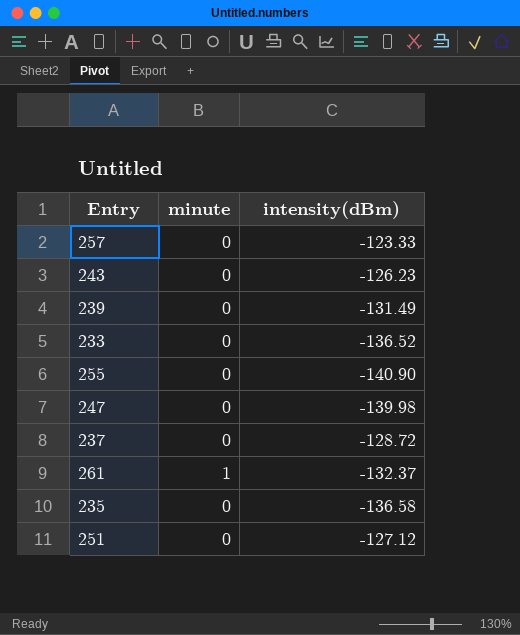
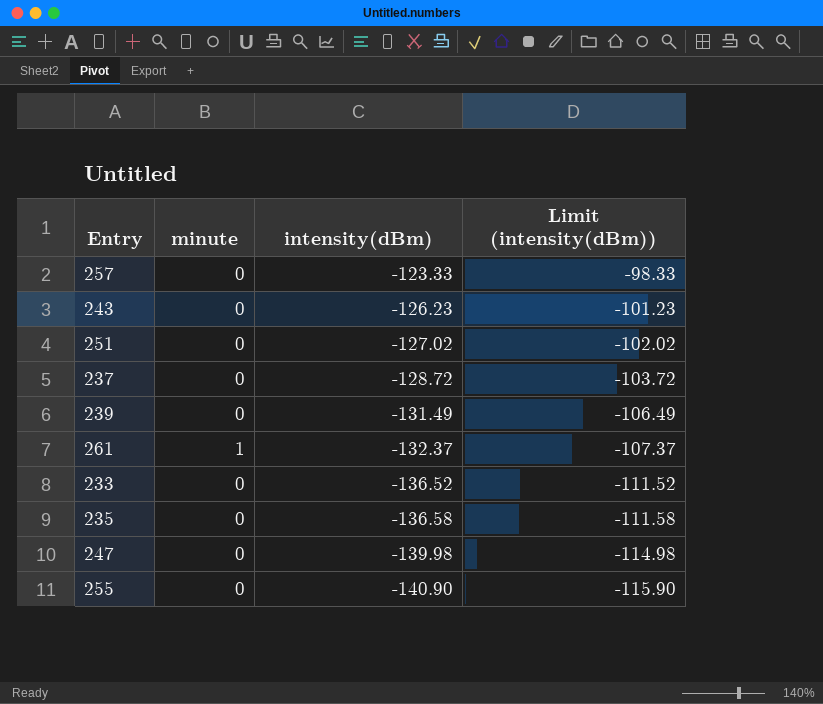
row order: none -> intensity(dBm) descending
column Limit (intensity(dBm)) | formula: none -> [intensity(dBm)] + 25
251 | intensity(dBm): -127.12 -> -127.02

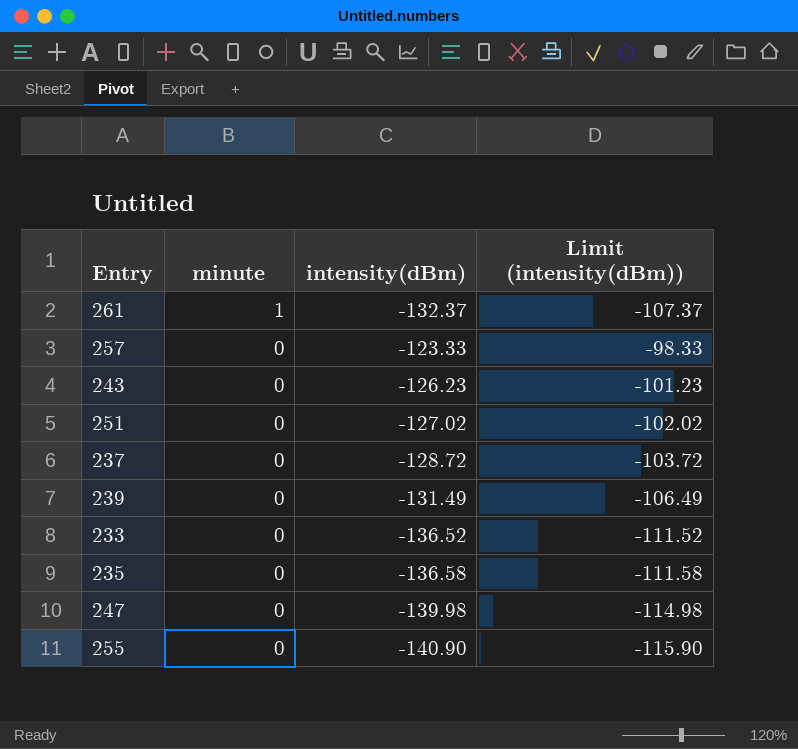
row order: intensity(dBm) descending -> minute descending

